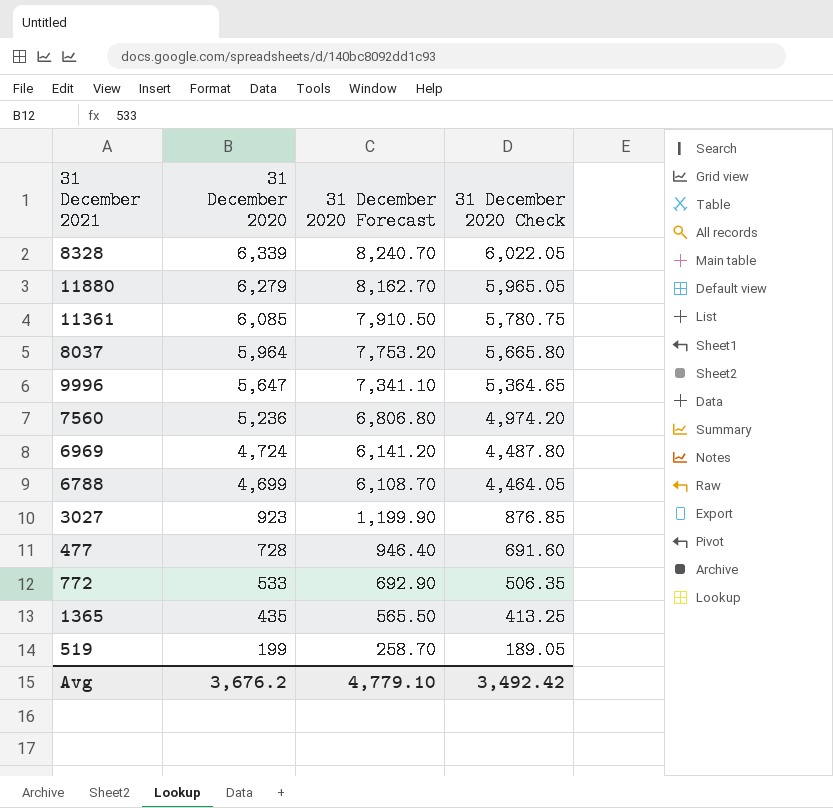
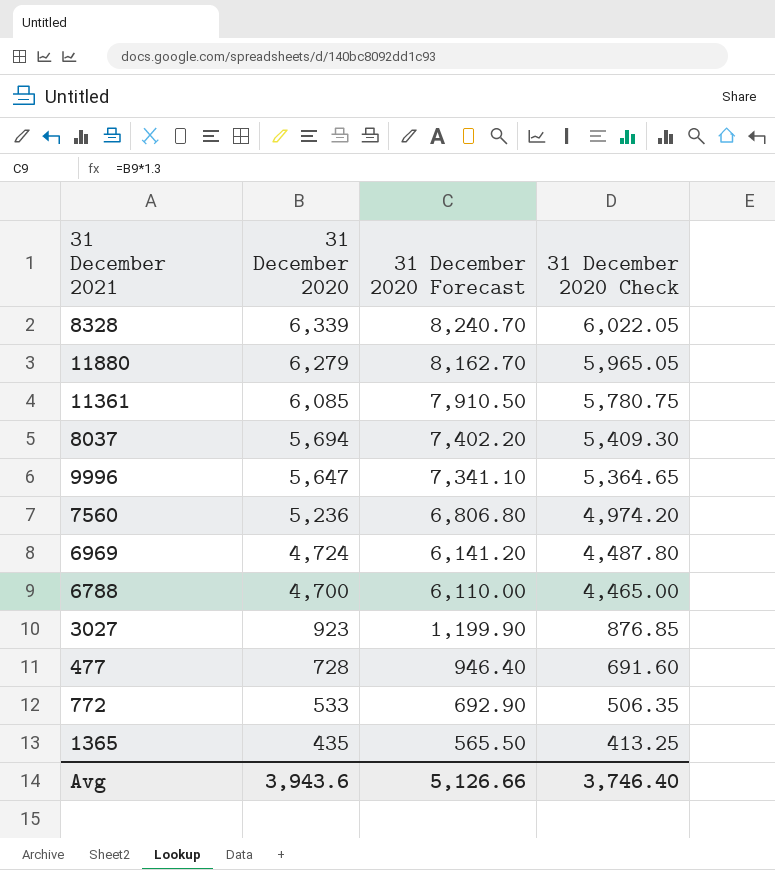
row 519: 199 | 258.70 | 189.05 -> none
8037 | 31 December 2020: 5,964 -> 5,694
8037 | 31 December 2020 Forecast: 7,753.20 -> 7,402.20
8037 | 31 December 2020 Check: 5,665.80 -> 5,409.30
6788 | 31 December 2020: 4,699 -> 4,700
6788 | 31 December 2020 Forecast: 6,108.70 -> 6,110.00
6788 | 31 December 2020 Check: 4,464.05 -> 4,465.00
Avg | 31 December 2020: 3,676.2 -> 3,943.6
Avg | 31 December 2020 Forecast: 4,779.10 -> 5,126.66
Avg | 31 December 2020 Check: 3,492.42 -> 3,746.40

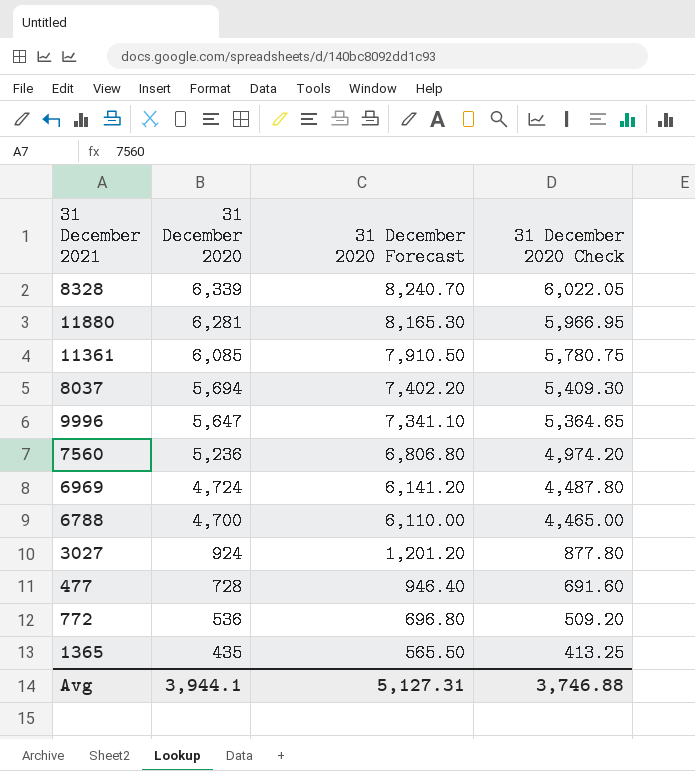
11880 | 31 December 2020: 6,279 -> 6,281
11880 | 31 December 2020 Forecast: 8,162.70 -> 8,165.30
11880 | 31 December 2020 Check: 5,965.05 -> 5,966.95
3027 | 31 December 2020: 923 -> 924
3027 | 31 December 2020 Forecast: 1,199.90 -> 1,201.20
3027 | 31 December 2020 Check: 876.85 -> 877.80
772 | 31 December 2020: 533 -> 536
772 | 31 December 2020 Forecast: 692.90 -> 696.80
772 | 31 December 2020 Check: 506.35 -> 509.20
Avg | 31 December 2020: 3,943.6 -> 3,944.1
Avg | 31 December 2020 Forecast: 5,126.66 -> 5,127.31
Avg | 31 December 2020 Check: 3,746.40 -> 3,746.88

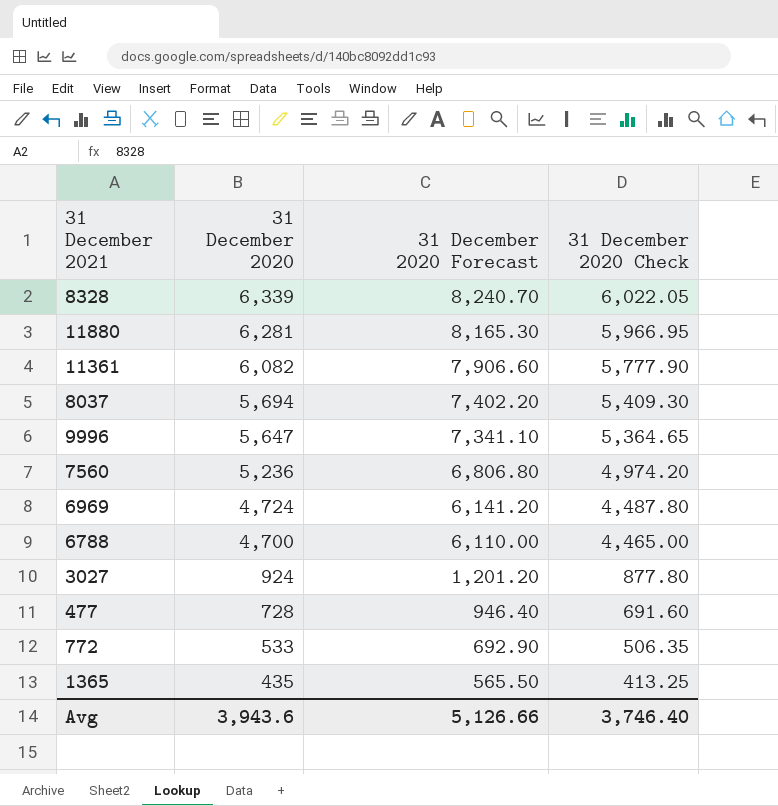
11361 | 31 December 2020: 6,085 -> 6,082
11361 | 31 December 2020 Forecast: 7,910.50 -> 7,906.60
11361 | 31 December 2020 Check: 5,780.75 -> 5,777.90
772 | 31 December 2020: 536 -> 533
772 | 31 December 2020 Forecast: 696.80 -> 692.90
772 | 31 December 2020 Check: 509.20 -> 506.35
Avg | 31 December 2020: 3,944.1 -> 3,943.6
Avg | 31 December 2020 Forecast: 5,127.31 -> 5,126.66
Avg | 31 December 2020 Check: 3,746.88 -> 3,746.40

